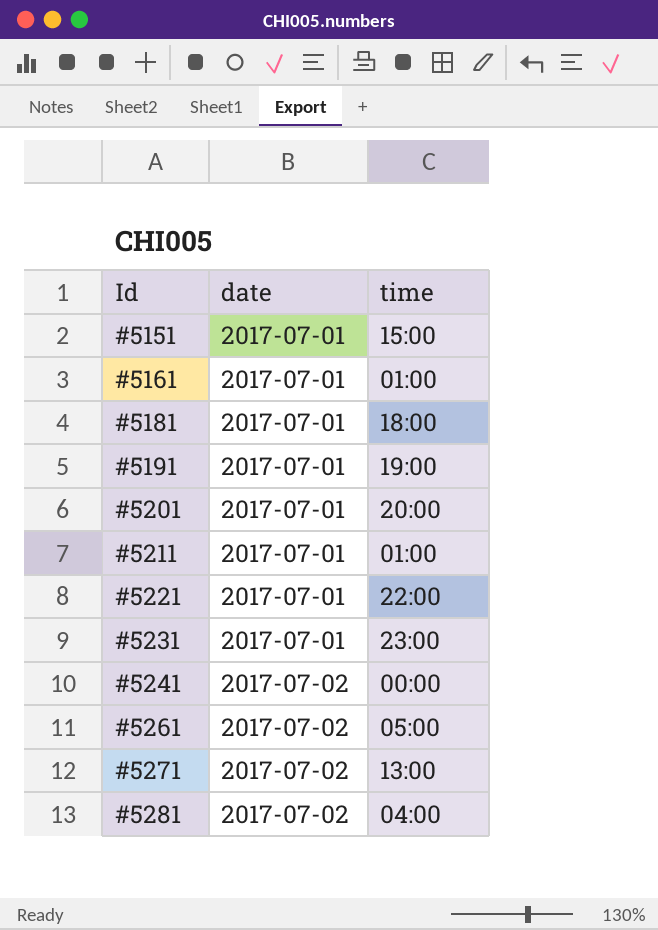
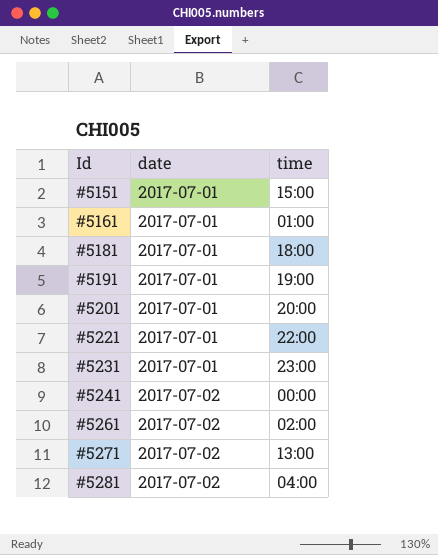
row #5211: 2017-07-01 | 01:00 -> none
#5261 | time: 05:00 -> 02:00

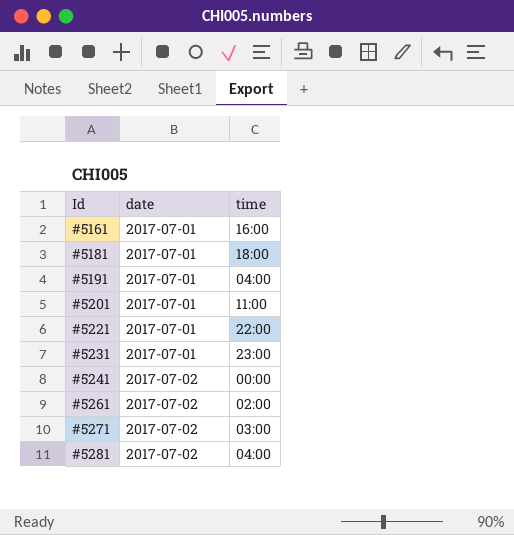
row #5151: 2017-07-01 | 15:00 -> none
#5161 | time: 01:00 -> 16:00
#5191 | time: 19:00 -> 04:00
#5201 | time: 20:00 -> 11:00
#5271 | time: 13:00 -> 03:00

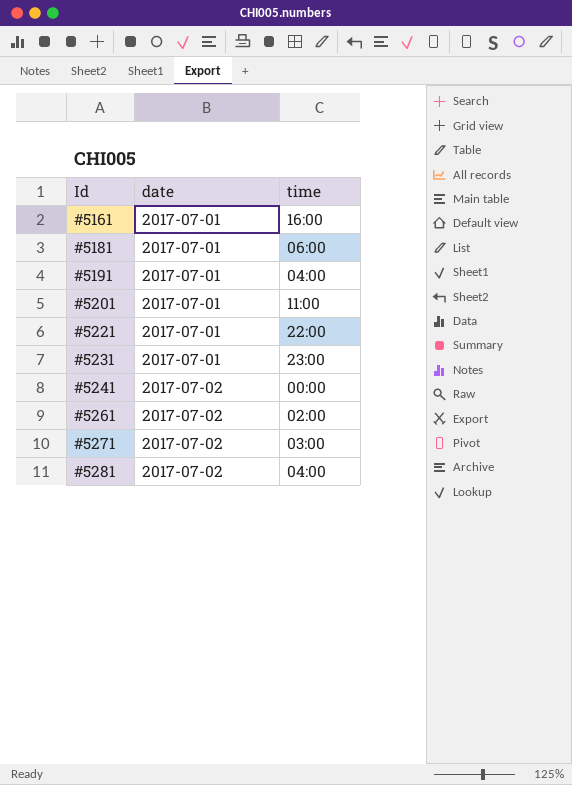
#5181 | time: 18:00 -> 06:00

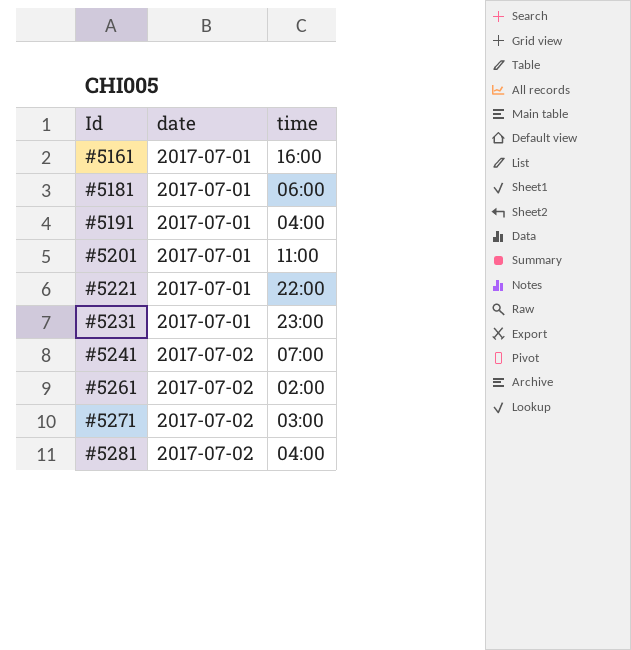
#5241 | time: 00:00 -> 07:00

